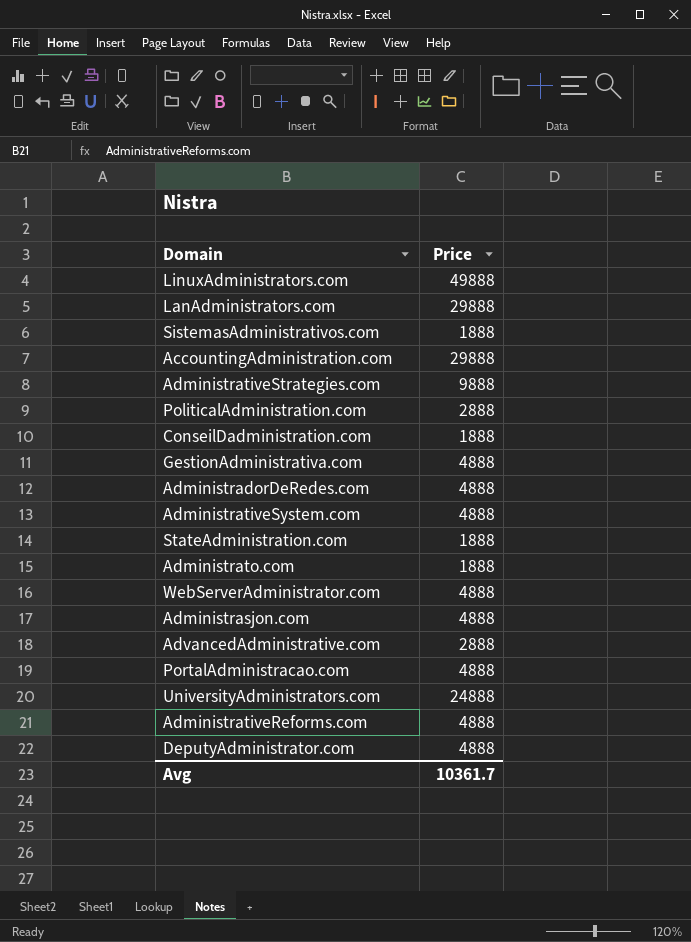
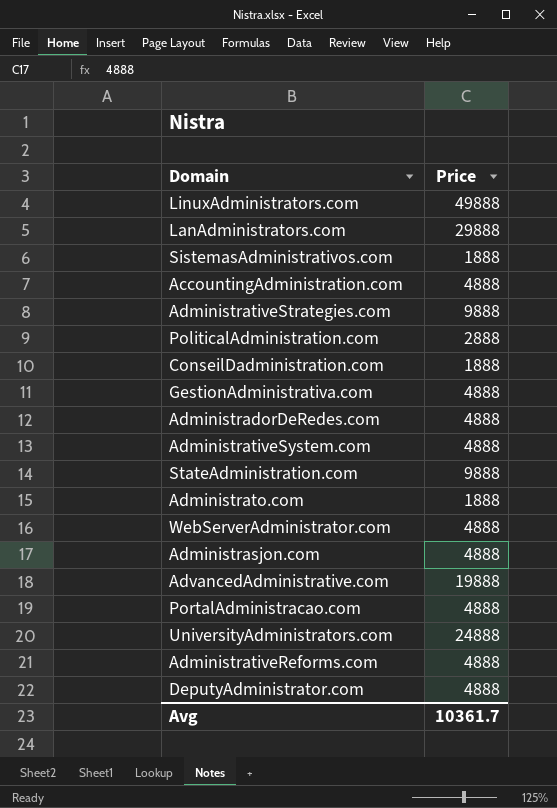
AccountingAdministration.com | Price: 29888 -> 4888
StateAdministration.com | Price: 1888 -> 9888
AdvancedAdministrative.com | Price: 2888 -> 19888

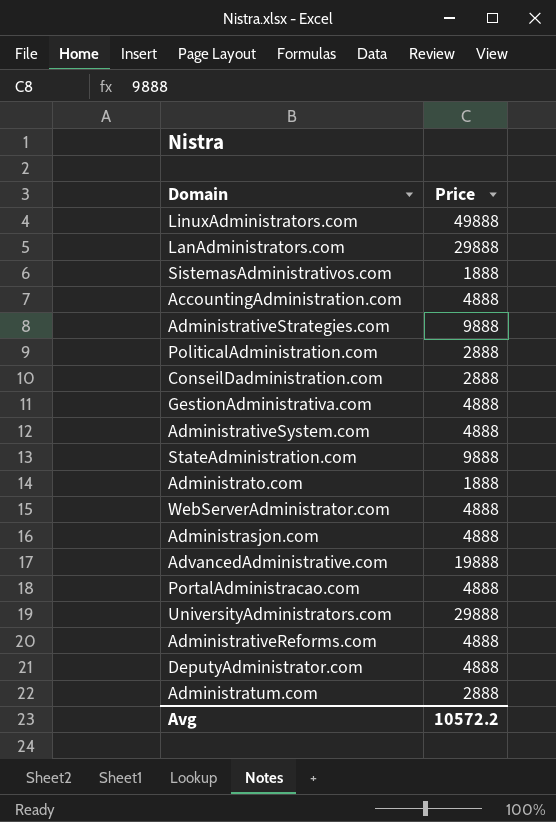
row AdministradorDeRedes.com: 4888 -> none
ConseilDadministration.com | Price: 1888 -> 2888
UniversityAdministrators.com | Price: 24888 -> 29888
row Administratum.com: none -> 2888
Avg | Price: 10361.7 -> 10572.2

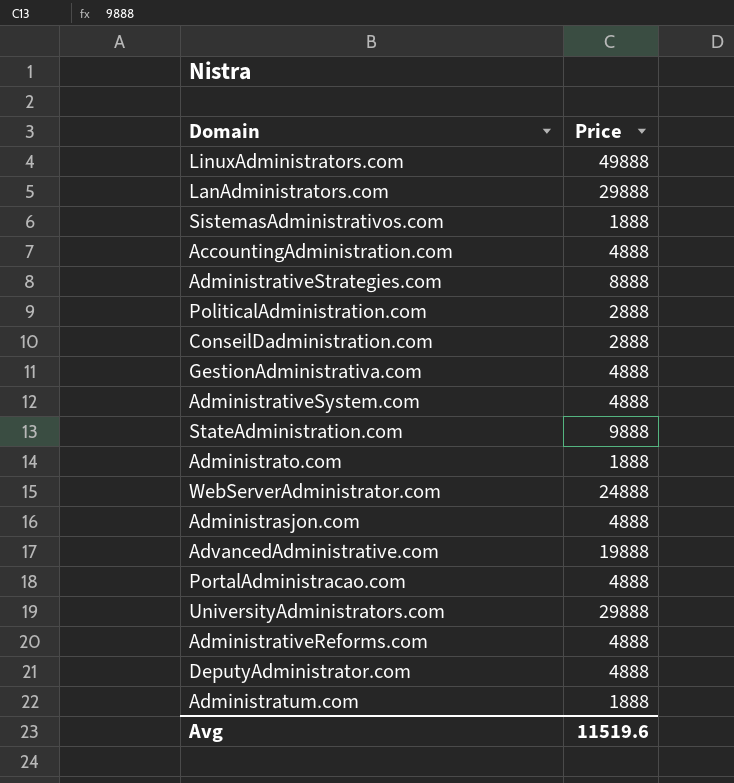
AdministrativeStrategies.com | Price: 9888 -> 8888
WebServerAdministrator.com | Price: 4888 -> 24888
Administratum.com | Price: 2888 -> 1888
Avg | Price: 10572.2 -> 11519.6

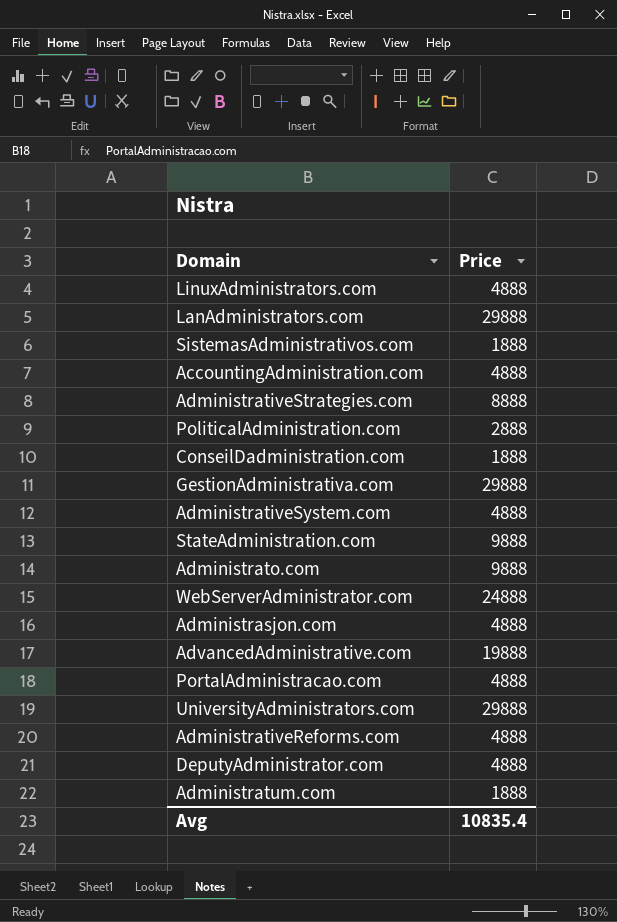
LinuxAdministrators.com | Price: 49888 -> 4888
ConseilDadministration.com | Price: 2888 -> 1888
GestionAdministrativa.com | Price: 4888 -> 29888
Administrato.com | Price: 1888 -> 9888
Avg | Price: 11519.6 -> 10835.4

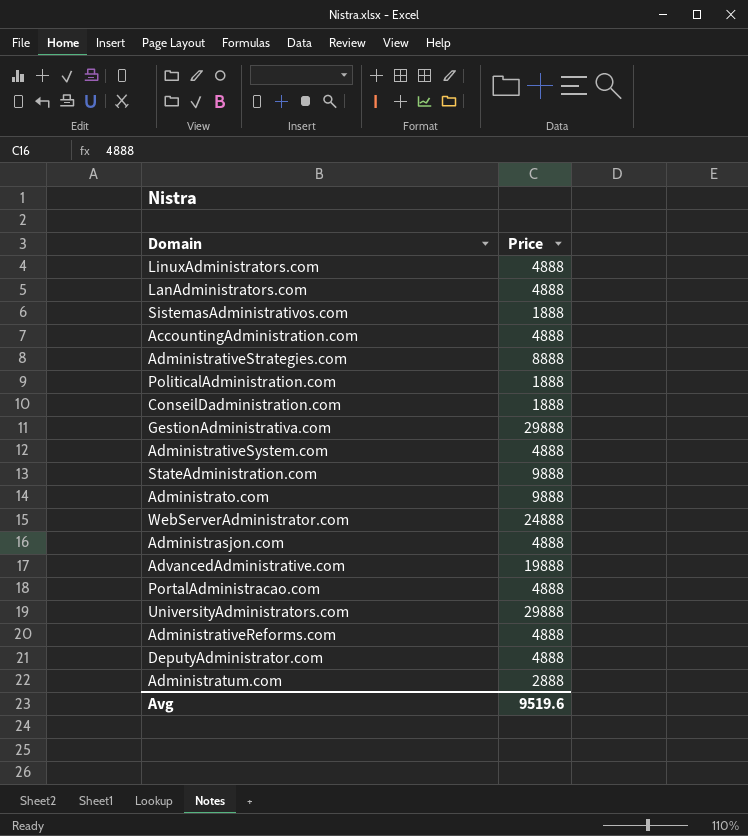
LanAdministrators.com | Price: 29888 -> 4888
PoliticalAdministration.com | Price: 2888 -> 1888
Administratum.com | Price: 1888 -> 2888
Avg | Price: 10835.4 -> 9519.6

